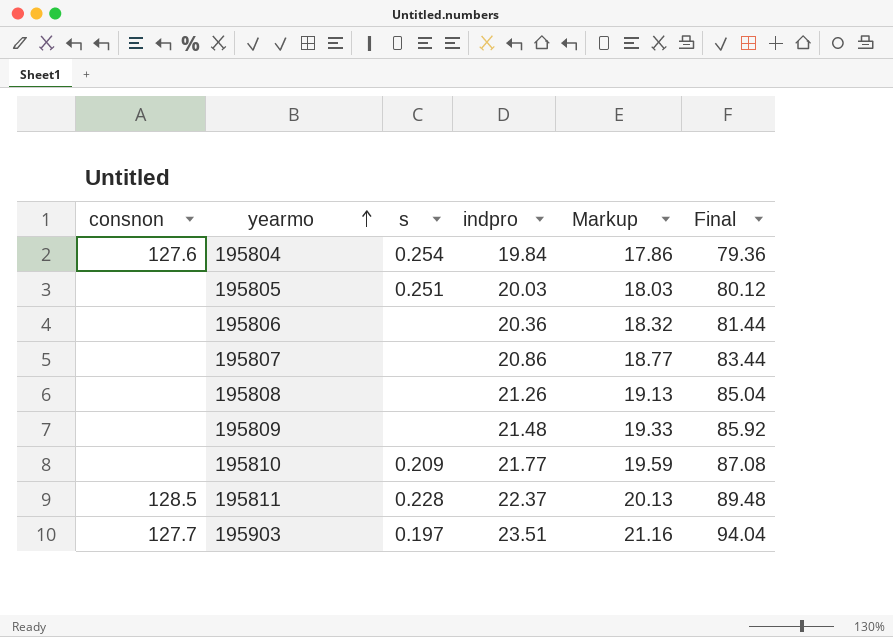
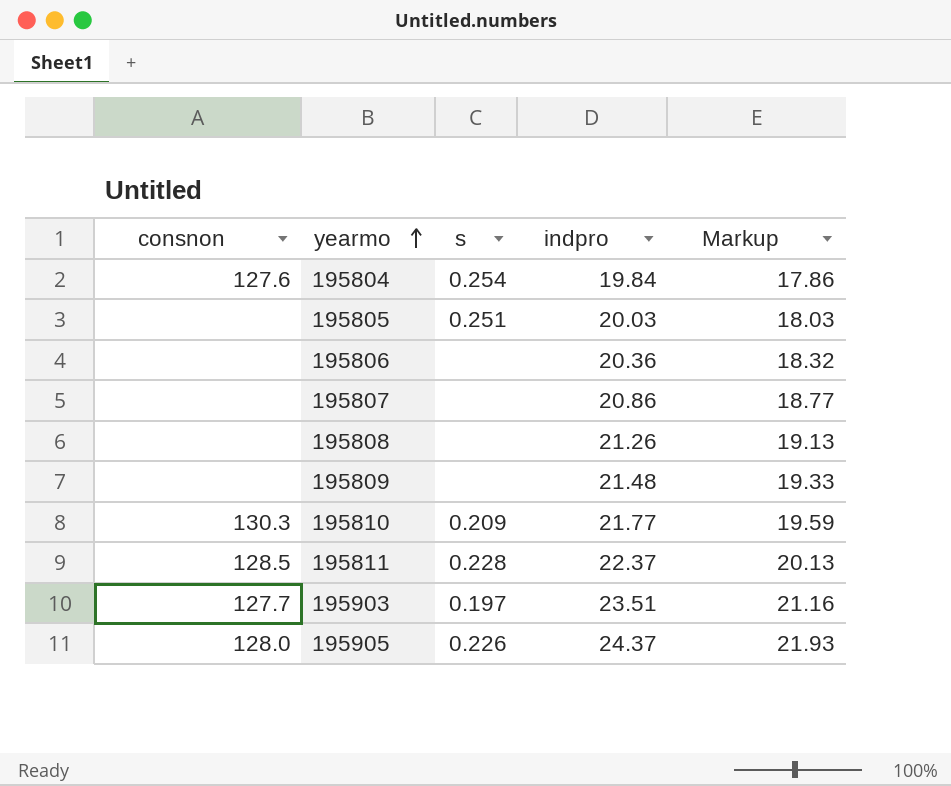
column Final | formula: [indpro] * 4 -> none
195810 | consnon: none -> 130.3
row 195905: none -> 128.0 | 0.226 | 24.37 | 21.93

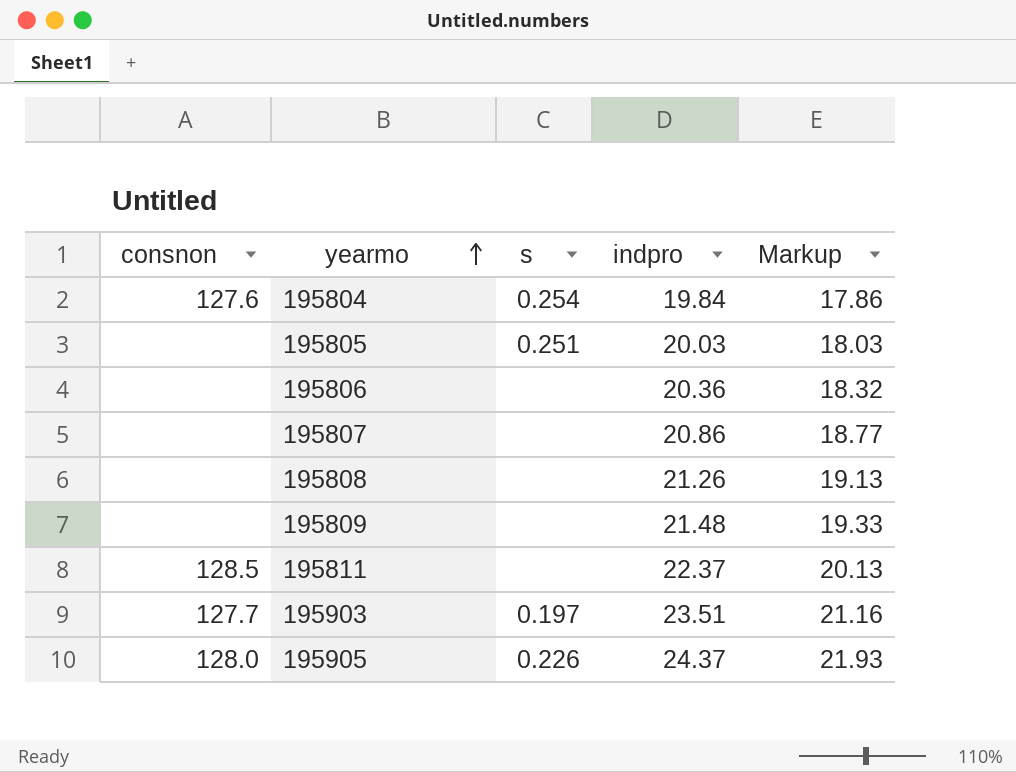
row 195810: 130.3 | 0.209 | 21.77 | 19.59 -> none
195811 | s: 0.228 -> none

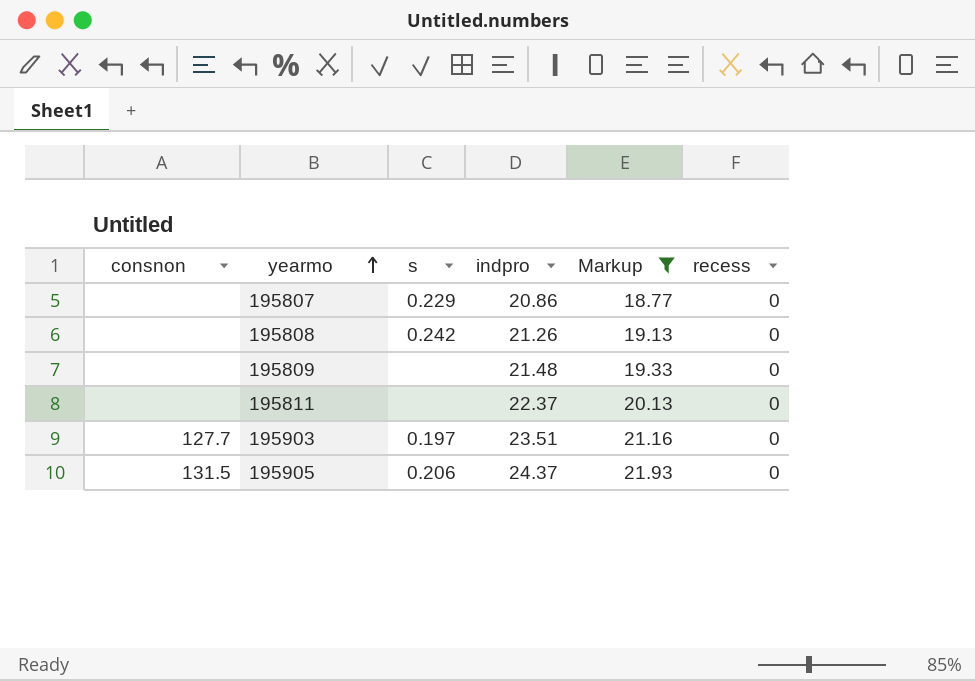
filter: none -> Markup >= 18.77
column recess | position: none -> 6
195807 | s: none -> 0.229
195808 | s: none -> 0.242
195811 | consnon: 128.5 -> none
195905 | consnon: 128.0 -> 131.5
195905 | s: 0.226 -> 0.206

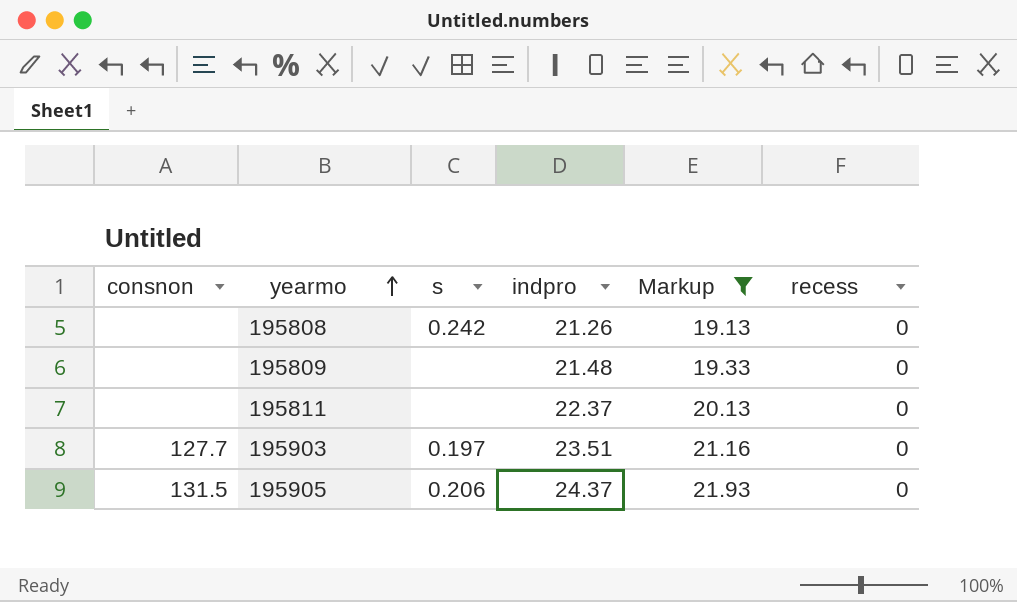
row 195807: none | 0.229 | 20.86 | 18.77 | 0 -> none

